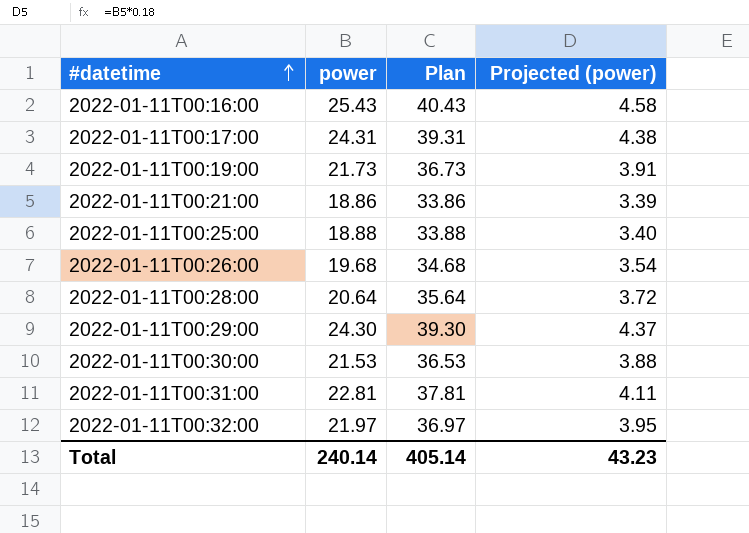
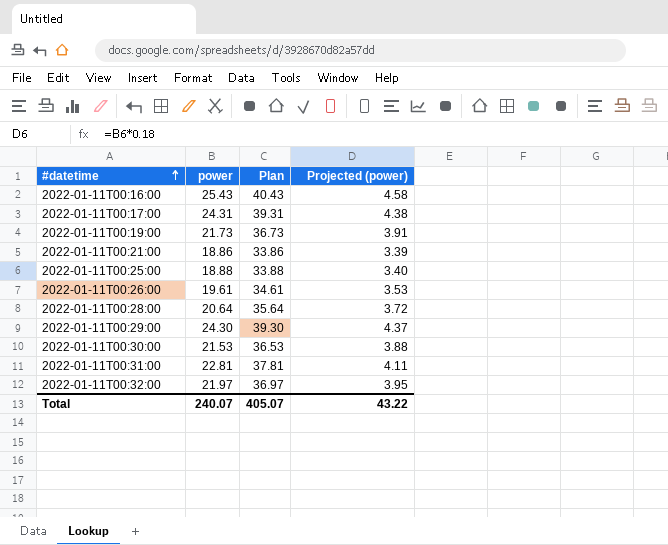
2022-01-11T00:26:00 | power: 19.68 -> 19.61
2022-01-11T00:26:00 | Plan: 34.68 -> 34.61
2022-01-11T00:26:00 | Projected (power): 3.54 -> 3.53
Total | power: 240.14 -> 240.07
Total | Plan: 405.14 -> 405.07
Total | Projected (power): 43.23 -> 43.22

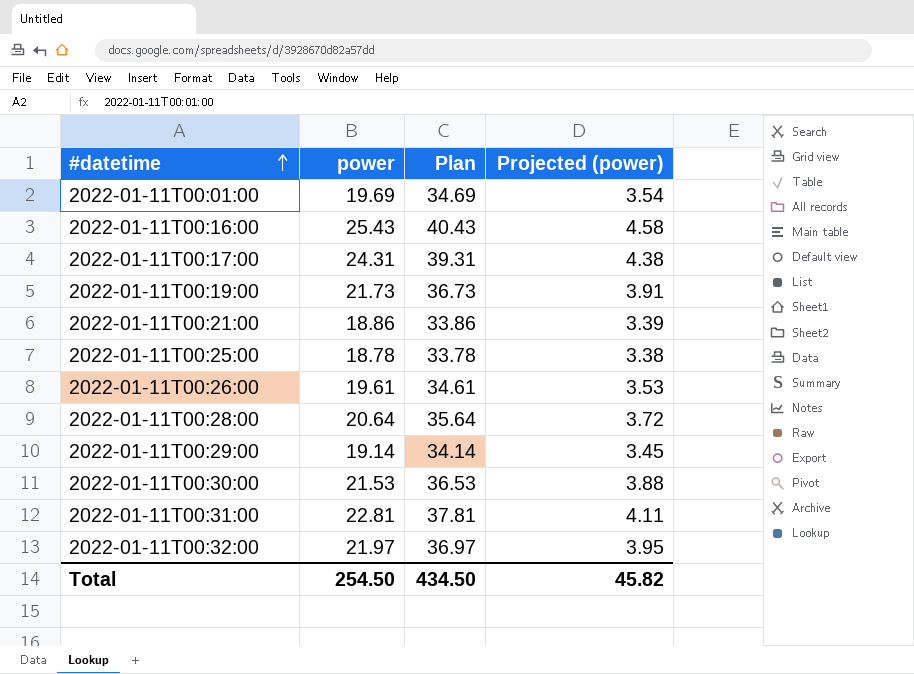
row 2022-01-11T00:01:00: none -> 19.69 | 34.69 | 3.54
2022-01-11T00:25:00 | power: 18.88 -> 18.78
2022-01-11T00:25:00 | Plan: 33.88 -> 33.78
2022-01-11T00:25:00 | Projected (power): 3.40 -> 3.38
2022-01-11T00:29:00 | power: 24.30 -> 19.14
2022-01-11T00:29:00 | Plan: 39.30 -> 34.14
2022-01-11T00:29:00 | Projected (power): 4.37 -> 3.45
Total | power: 240.07 -> 254.50
Total | Plan: 405.07 -> 434.50
Total | Projected (power): 43.22 -> 45.82

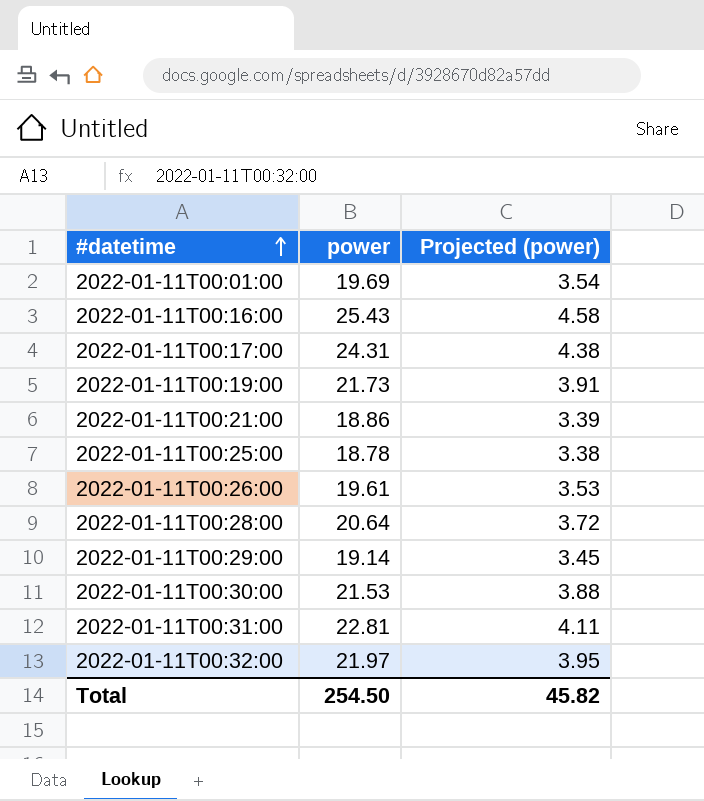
column Plan | formula: [power] + 15 -> none

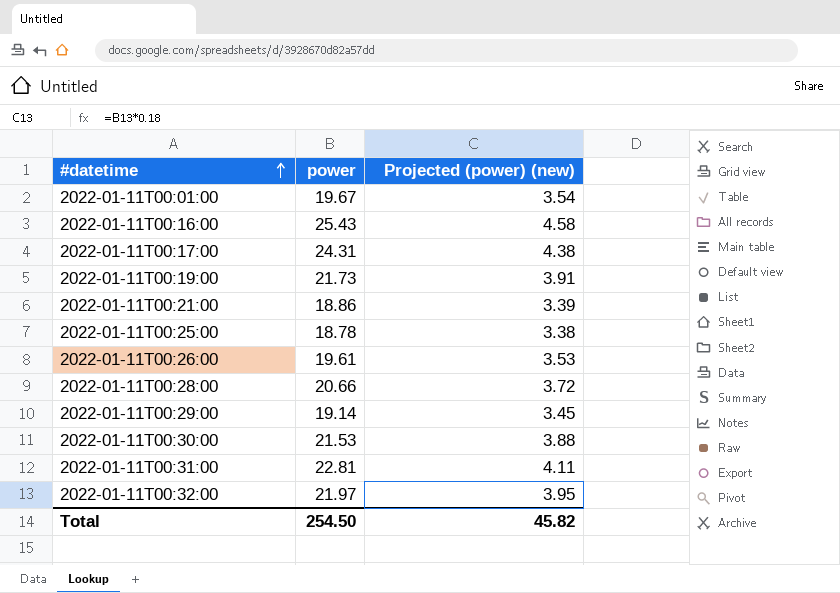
column name: Projected (power) -> Projected (power) (new)
2022-01-11T00:01:00 | power: 19.69 -> 19.67
2022-01-11T00:28:00 | power: 20.64 -> 20.66

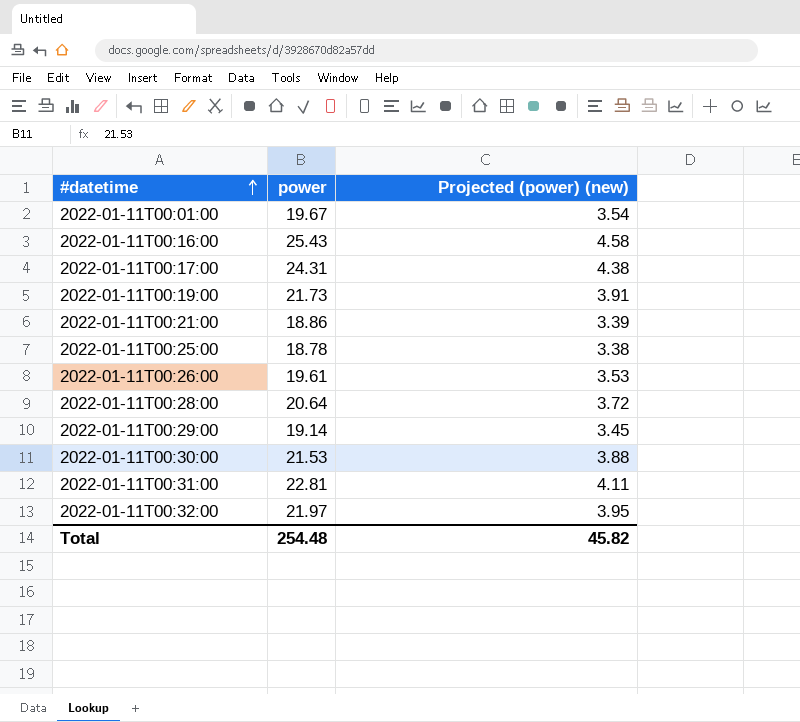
2022-01-11T00:28:00 | power: 20.66 -> 20.64
Total | power: 254.50 -> 254.48

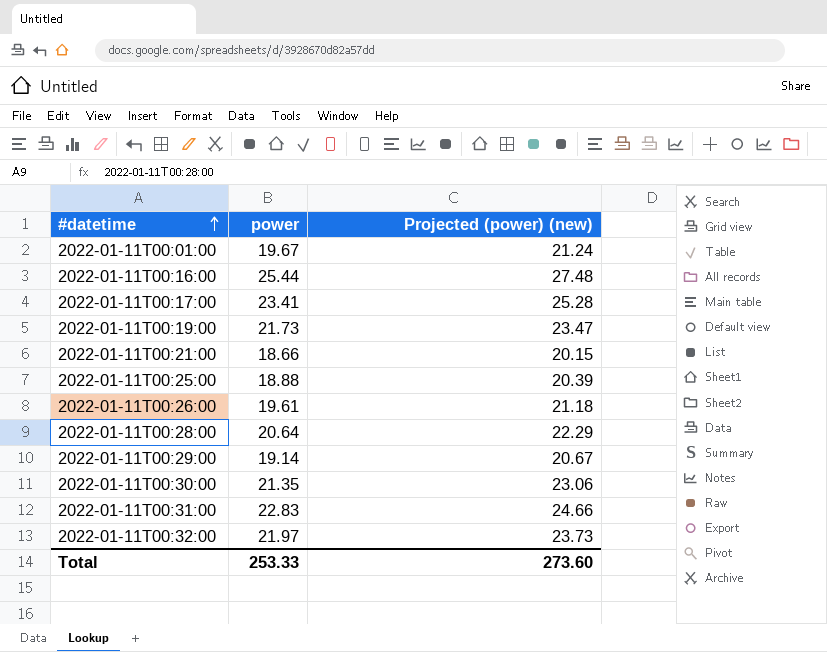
column Projected (power) (new) | formula: [power] * 0.18 -> [power] * 1.08
2022-01-11T00:16:00 | power: 25.43 -> 25.44
2022-01-11T00:17:00 | power: 24.31 -> 23.41
2022-01-11T00:21:00 | power: 18.86 -> 18.66
2022-01-11T00:25:00 | power: 18.78 -> 18.88
2022-01-11T00:30:00 | power: 21.53 -> 21.35
2022-01-11T00:31:00 | power: 22.81 -> 22.83
Total | power: 254.48 -> 253.33
Total | Projected (power) (new): 45.82 -> 273.60

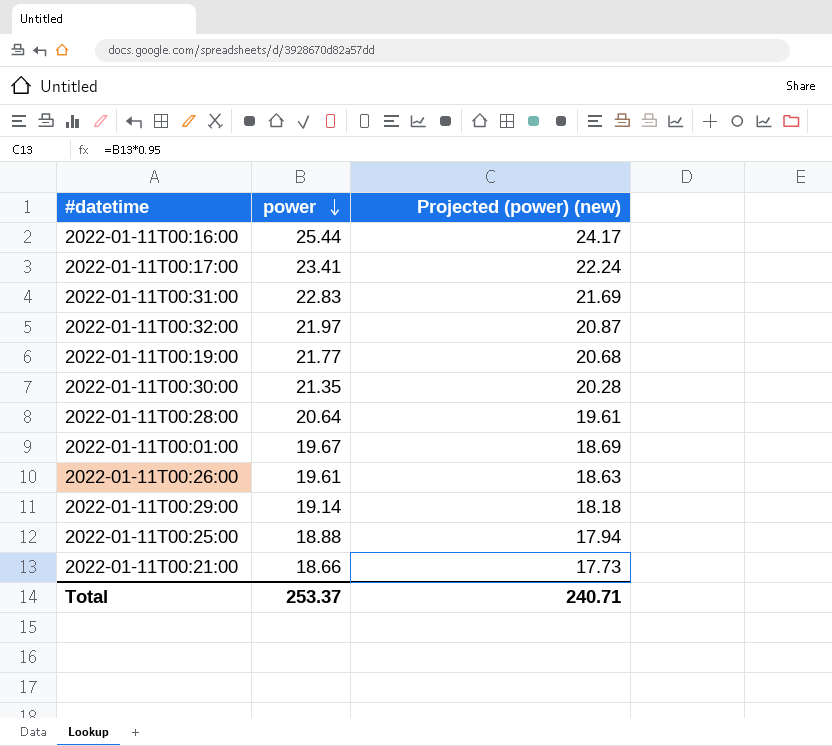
row order: #datetime ascending -> power descending
column Projected (power) (new) | formula: [power] * 1.08 -> [power] * 0.95
2022-01-11T00:19:00 | power: 21.73 -> 21.77
Total | power: 253.33 -> 253.37
Total | Projected (power) (new): 273.60 -> 240.71

